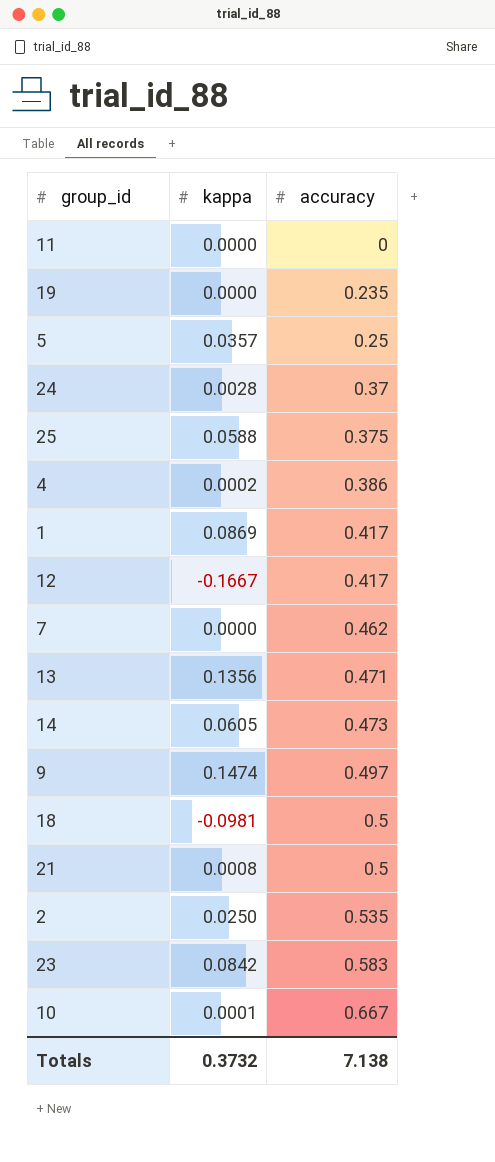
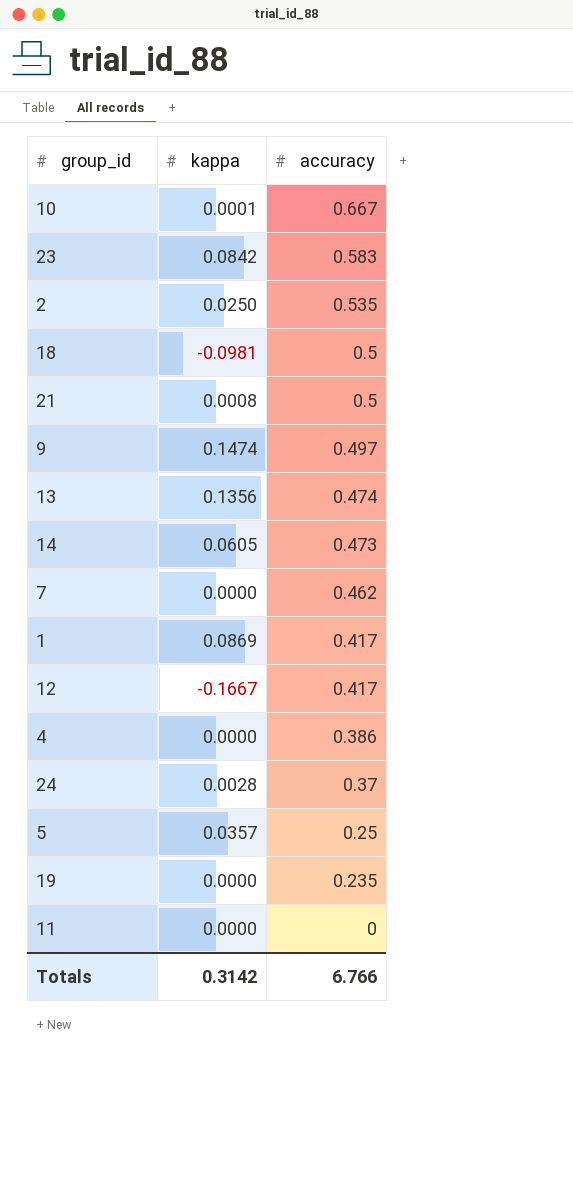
row order: accuracy ascending -> accuracy descending
row 25: 0.0588 | 0.375 -> none
13 | accuracy: 0.471 -> 0.474
4 | kappa: 0.0002 -> 0.0000
Totals | kappa: 0.3732 -> 0.3142
Totals | accuracy: 7.138 -> 6.766

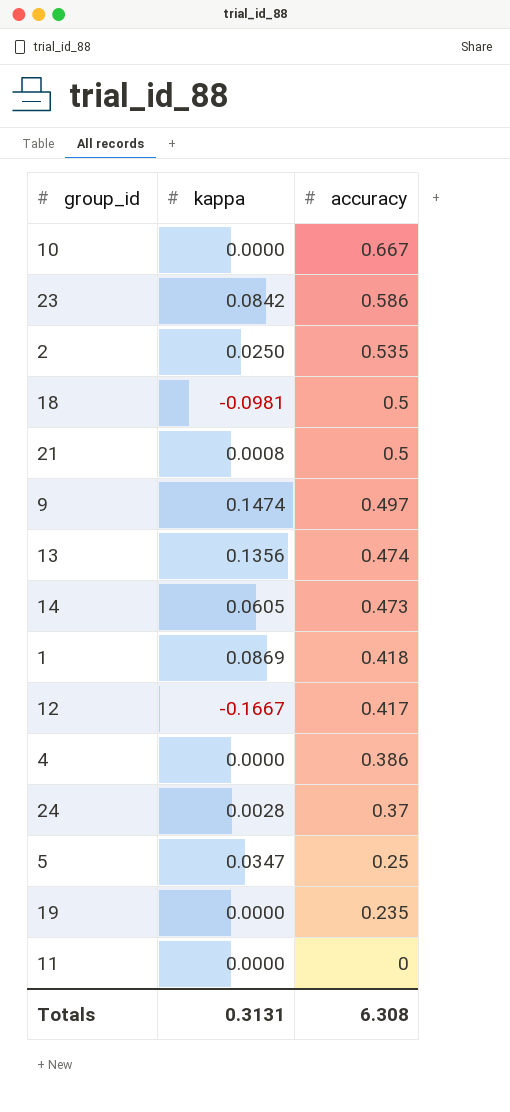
row 7: 0.0000 | 0.462 -> none
10 | kappa: 0.0001 -> 0.0000
23 | accuracy: 0.583 -> 0.586
1 | accuracy: 0.417 -> 0.418
5 | kappa: 0.0357 -> 0.0347
Totals | kappa: 0.3142 -> 0.3131
Totals | accuracy: 6.766 -> 6.308

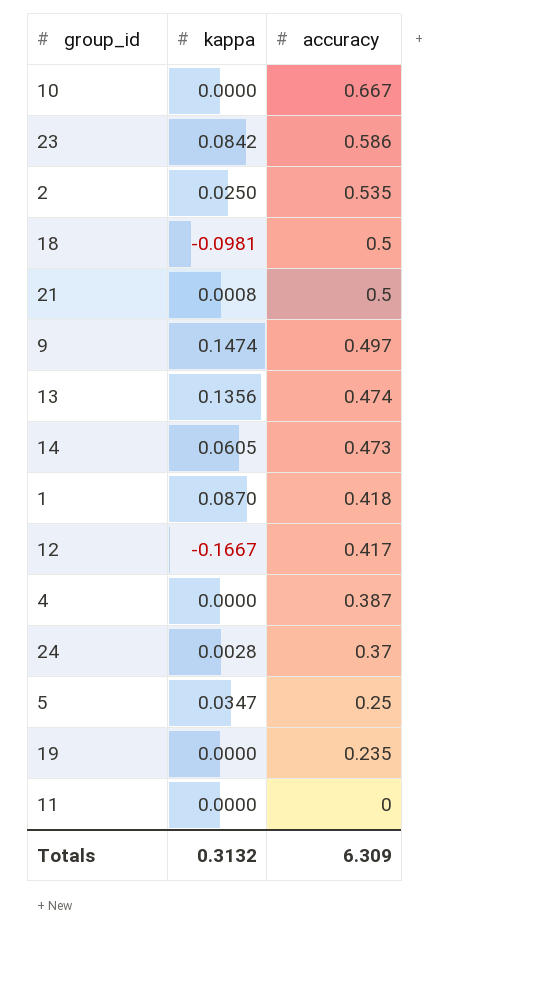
1 | kappa: 0.0869 -> 0.0870
4 | accuracy: 0.386 -> 0.387
Totals | kappa: 0.3131 -> 0.3132
Totals | accuracy: 6.308 -> 6.309

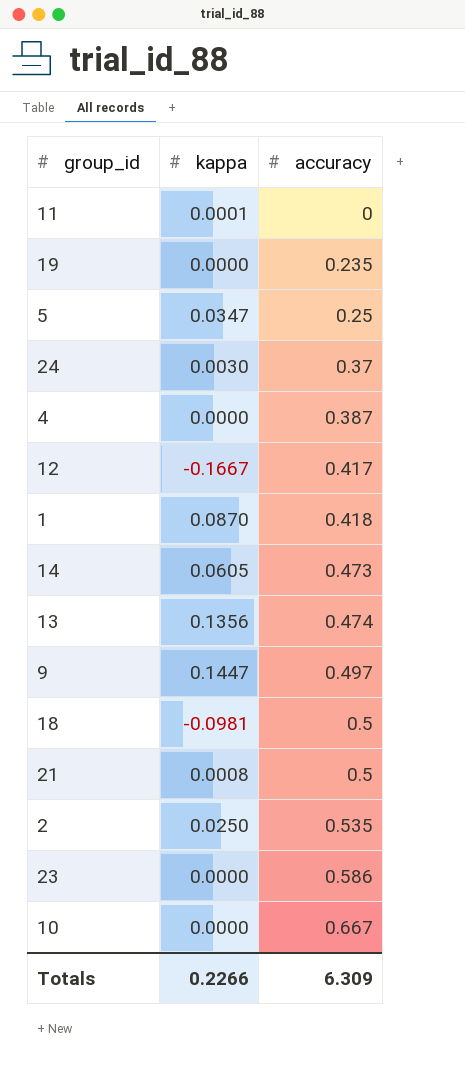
row order: accuracy descending -> accuracy ascending
11 | kappa: 0.0000 -> 0.0001
24 | kappa: 0.0028 -> 0.0030
9 | kappa: 0.1474 -> 0.1447
23 | kappa: 0.0842 -> 0.0000
Totals | kappa: 0.3132 -> 0.2266

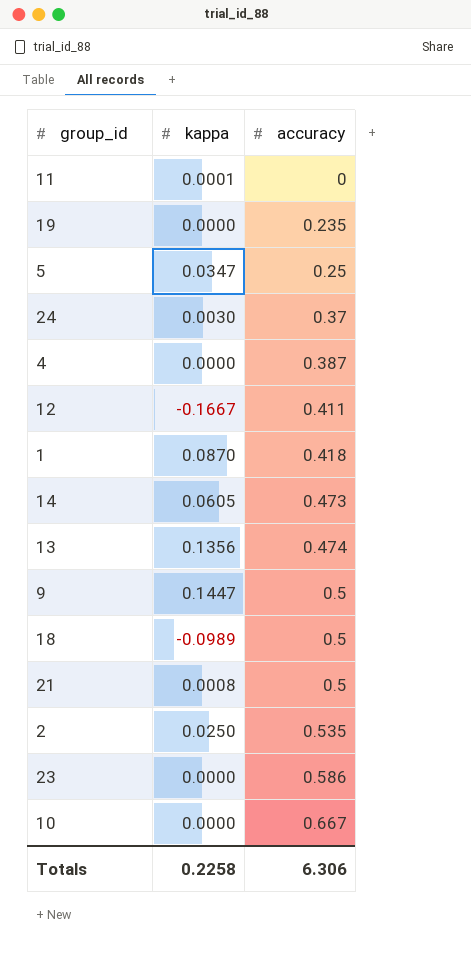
12 | accuracy: 0.417 -> 0.411
9 | accuracy: 0.497 -> 0.5
18 | kappa: -0.0981 -> -0.0989
Totals | kappa: 0.2266 -> 0.2258
Totals | accuracy: 6.309 -> 6.306

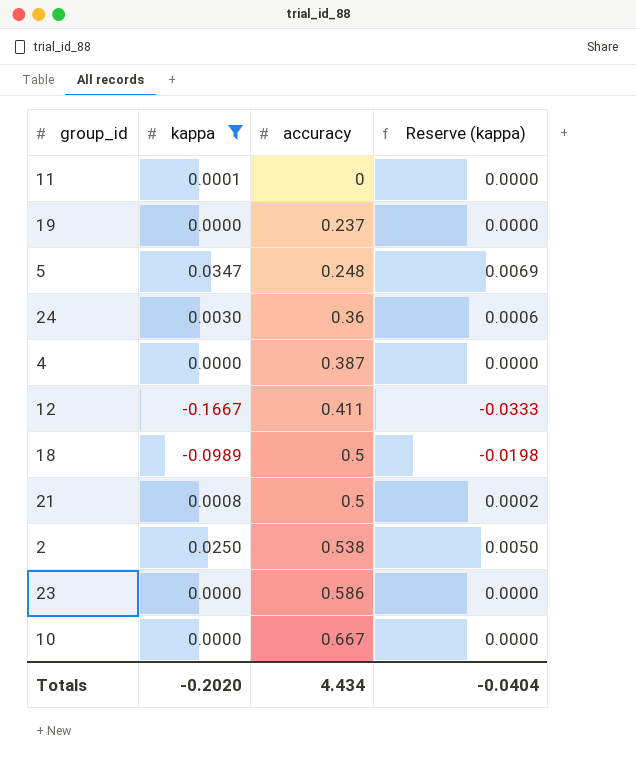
filter: none -> kappa <= 0.0347
column Reserve (kappa) | formula: none -> [kappa] * 0.2
19 | accuracy: 0.235 -> 0.237
5 | accuracy: 0.25 -> 0.248
24 | accuracy: 0.37 -> 0.36
2 | accuracy: 0.535 -> 0.538
Totals | kappa: 0.2258 -> -0.2020
Totals | accuracy: 6.306 -> 4.434

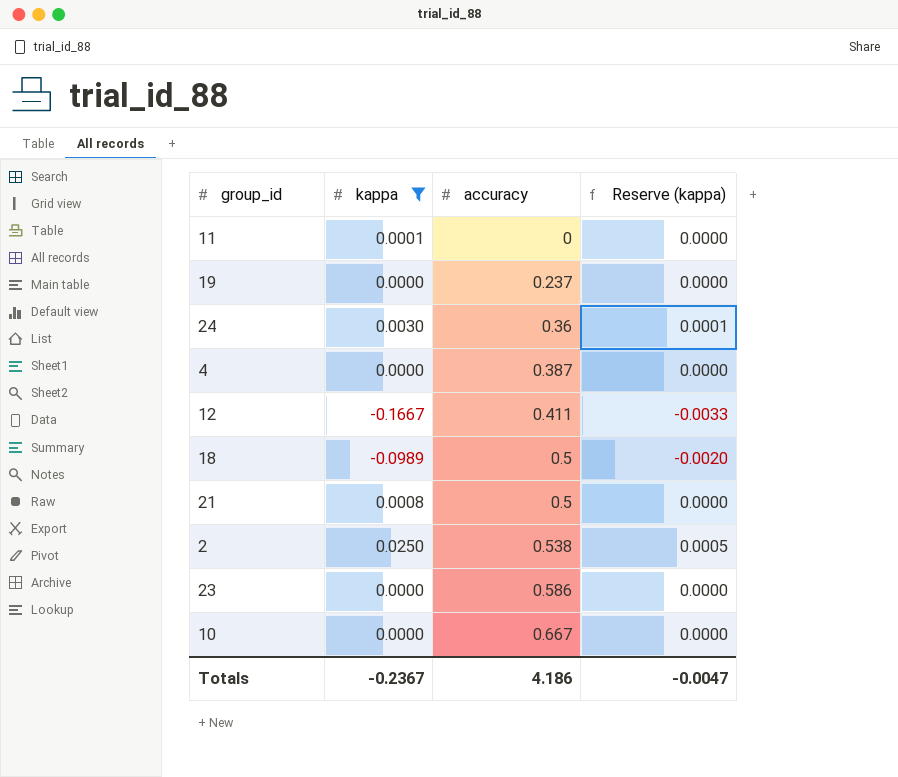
column Reserve (kappa) | formula: [kappa] * 0.2 -> [kappa] * 0.02
row 5: 0.0347 | 0.248 | 0.0069 -> none
Totals | kappa: -0.2020 -> -0.2367
Totals | accuracy: 4.434 -> 4.186
Totals | Reserve (kappa): -0.0404 -> -0.0047

